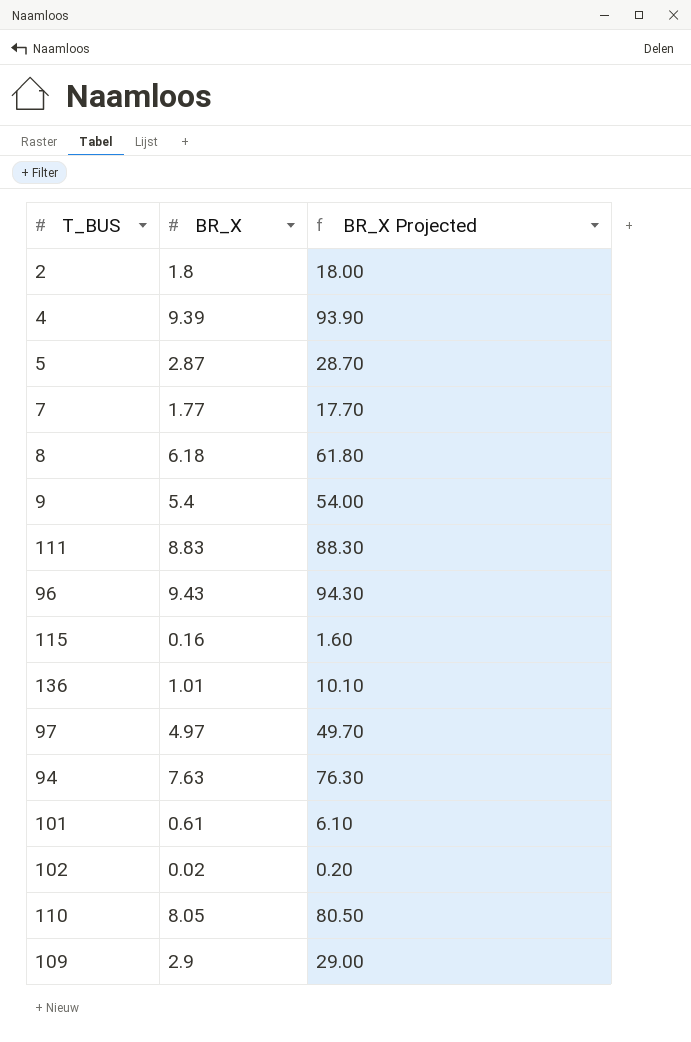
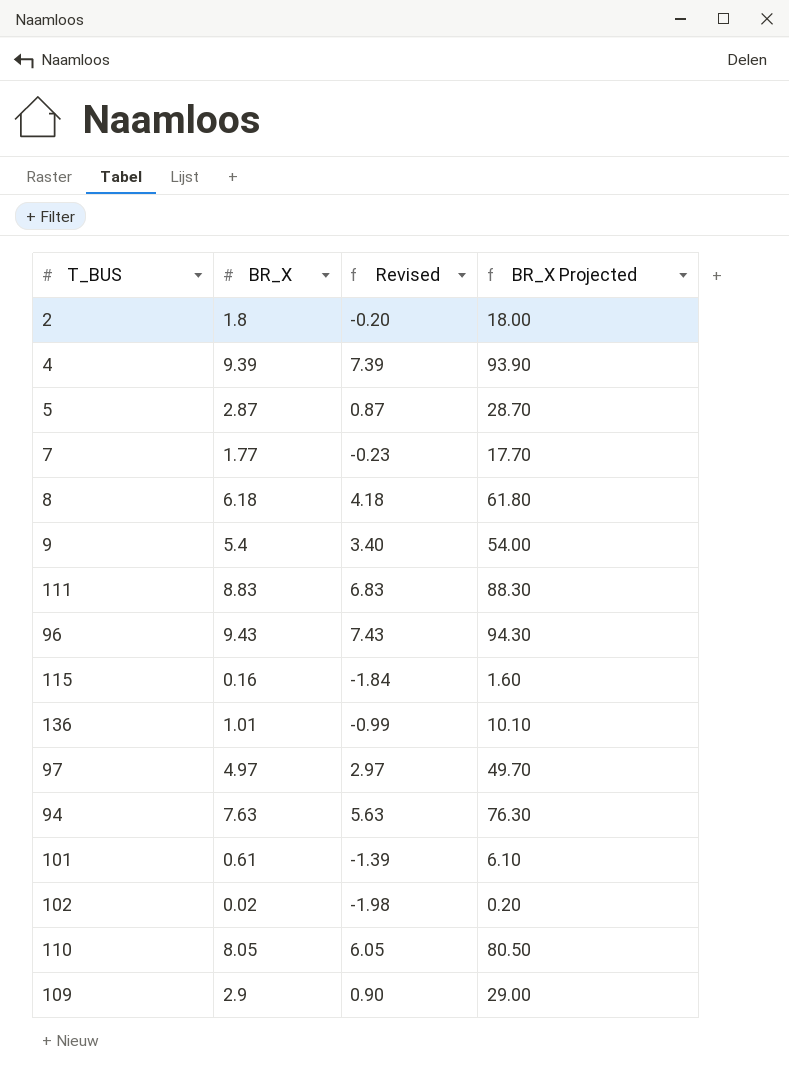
column Revised | formula: none -> [BR_X] - 2

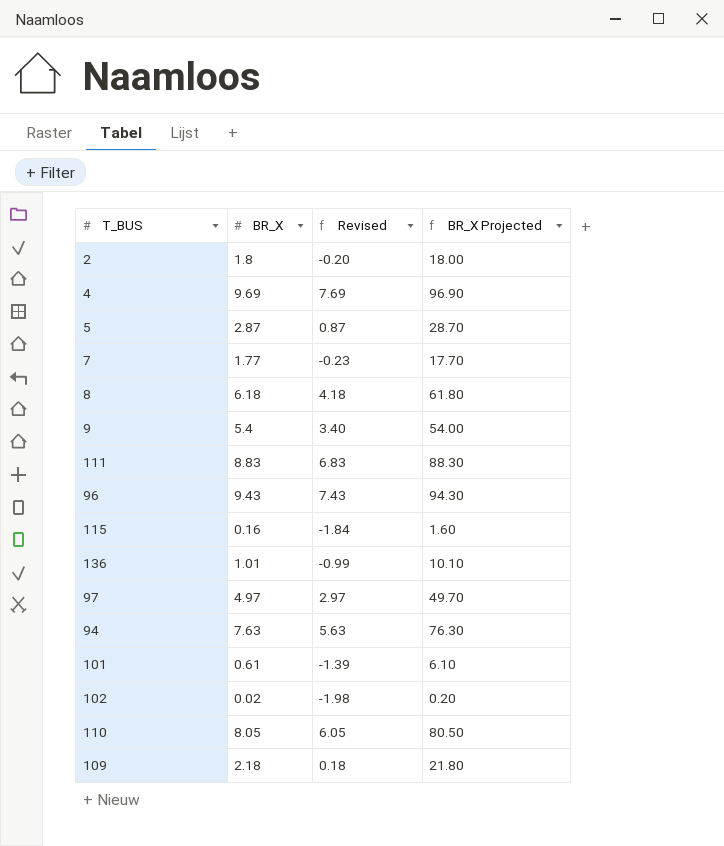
4 | BR_X: 9.39 -> 9.69
4 | Revised: 7.39 -> 7.69
4 | BR_X Projected: 93.90 -> 96.90
109 | BR_X: 2.9 -> 2.18
109 | Revised: 0.90 -> 0.18
109 | BR_X Projected: 29.00 -> 21.80

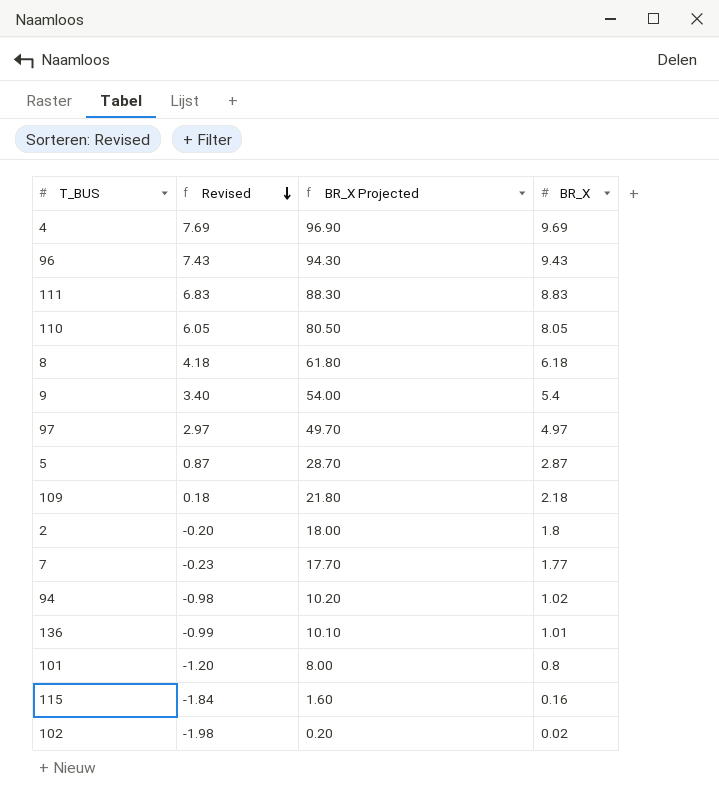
row order: none -> Revised descending
column BR_X | position: 2 -> 4
94 | Revised: 5.63 -> -0.98
94 | BR_X Projected: 76.30 -> 10.20
94 | BR_X: 7.63 -> 1.02
101 | Revised: -1.39 -> -1.20
101 | BR_X Projected: 6.10 -> 8.00
101 | BR_X: 0.61 -> 0.8

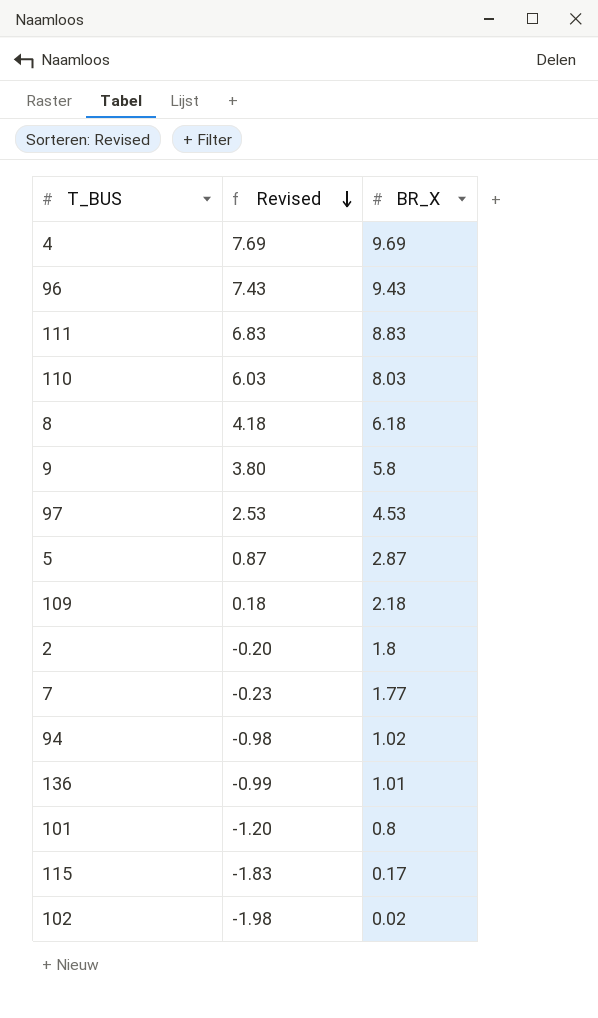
column BR_X Projected | formula: [BR_X] * 10 -> none
110 | Revised: 6.05 -> 6.03
110 | BR_X: 8.05 -> 8.03
9 | Revised: 3.40 -> 3.80
9 | BR_X: 5.4 -> 5.8
97 | Revised: 2.97 -> 2.53
97 | BR_X: 4.97 -> 4.53
115 | Revised: -1.84 -> -1.83
115 | BR_X: 0.16 -> 0.17

